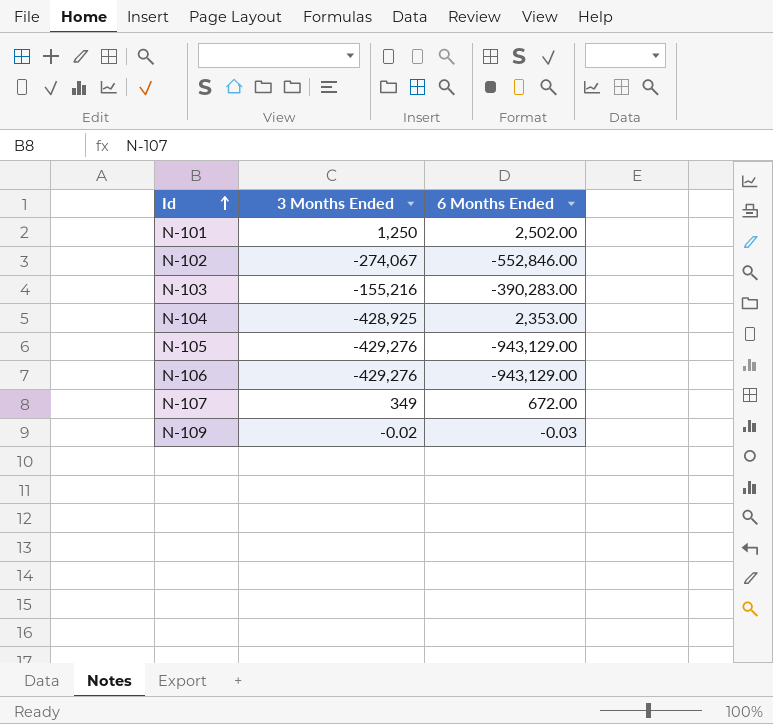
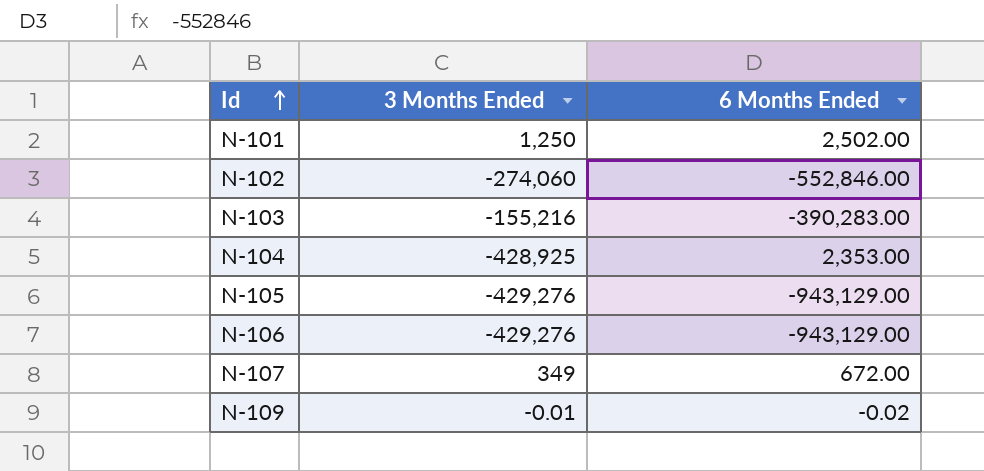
N-102 | 3 Months Ended: -274,067 -> -274,060
N-109 | 3 Months Ended: -0.02 -> -0.01
N-109 | 6 Months Ended: -0.03 -> -0.02

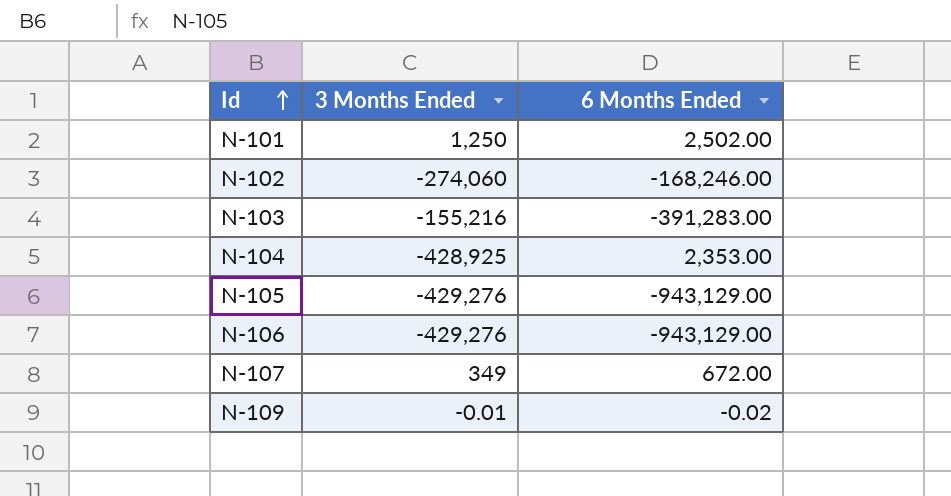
N-102 | 6 Months Ended: -552,846.00 -> -168,246.00
N-103 | 6 Months Ended: -390,283.00 -> -391,283.00

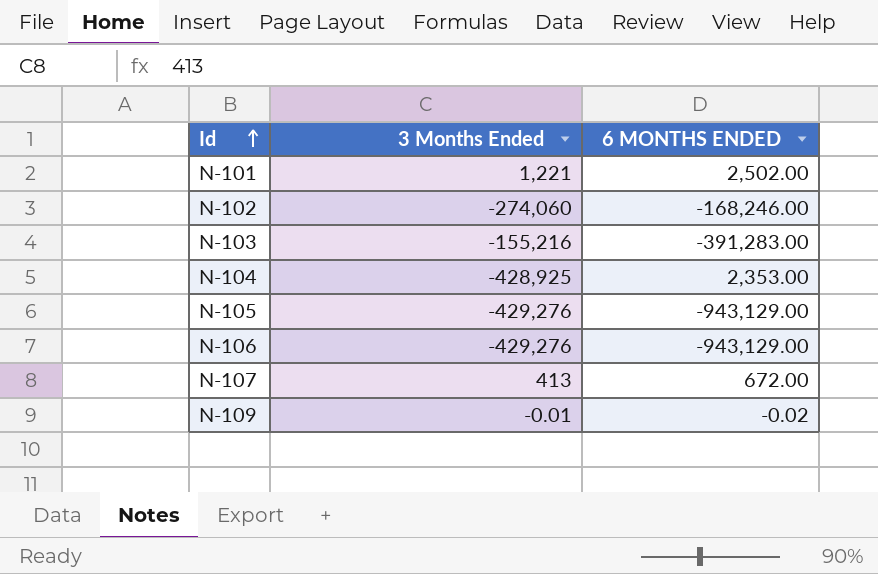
column name: 6 Months Ended -> 6 MONTHS ENDED
N-101 | 3 Months Ended: 1,250 -> 1,221
N-107 | 3 Months Ended: 349 -> 413

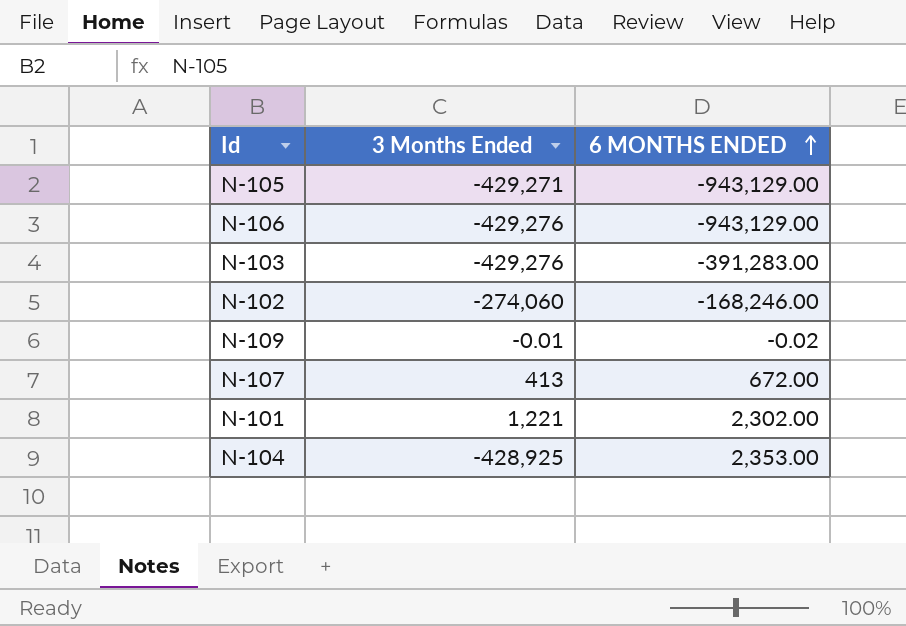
row order: Id ascending -> 6 MONTHS ENDED ascending
N-105 | 3 Months Ended: -429,276 -> -429,271
N-103 | 3 Months Ended: -155,216 -> -429,276
N-101 | 6 MONTHS ENDED: 2,502.00 -> 2,302.00

